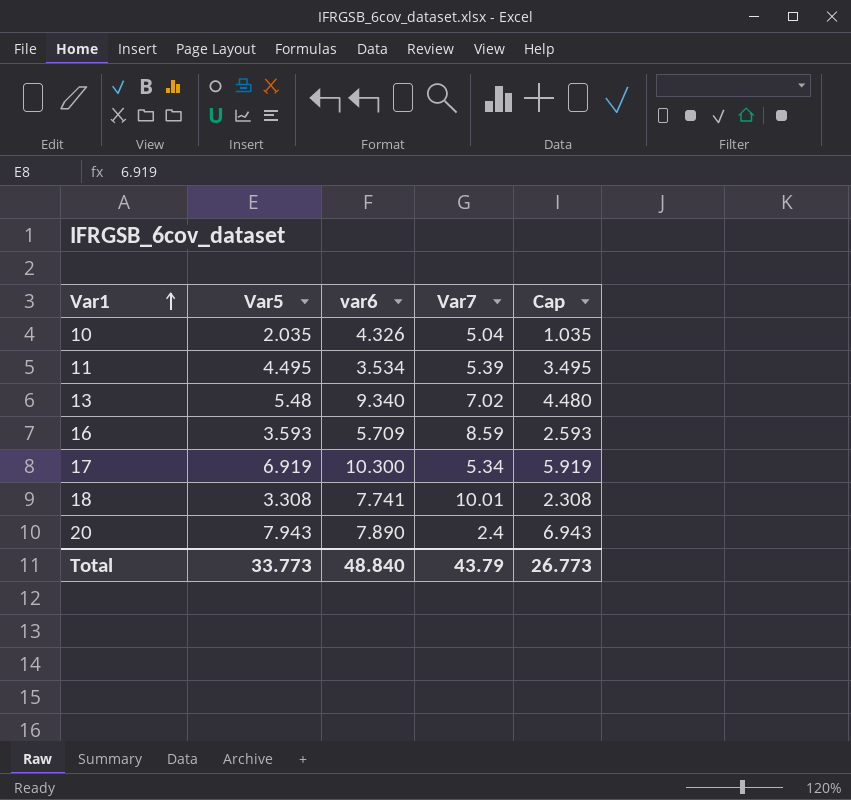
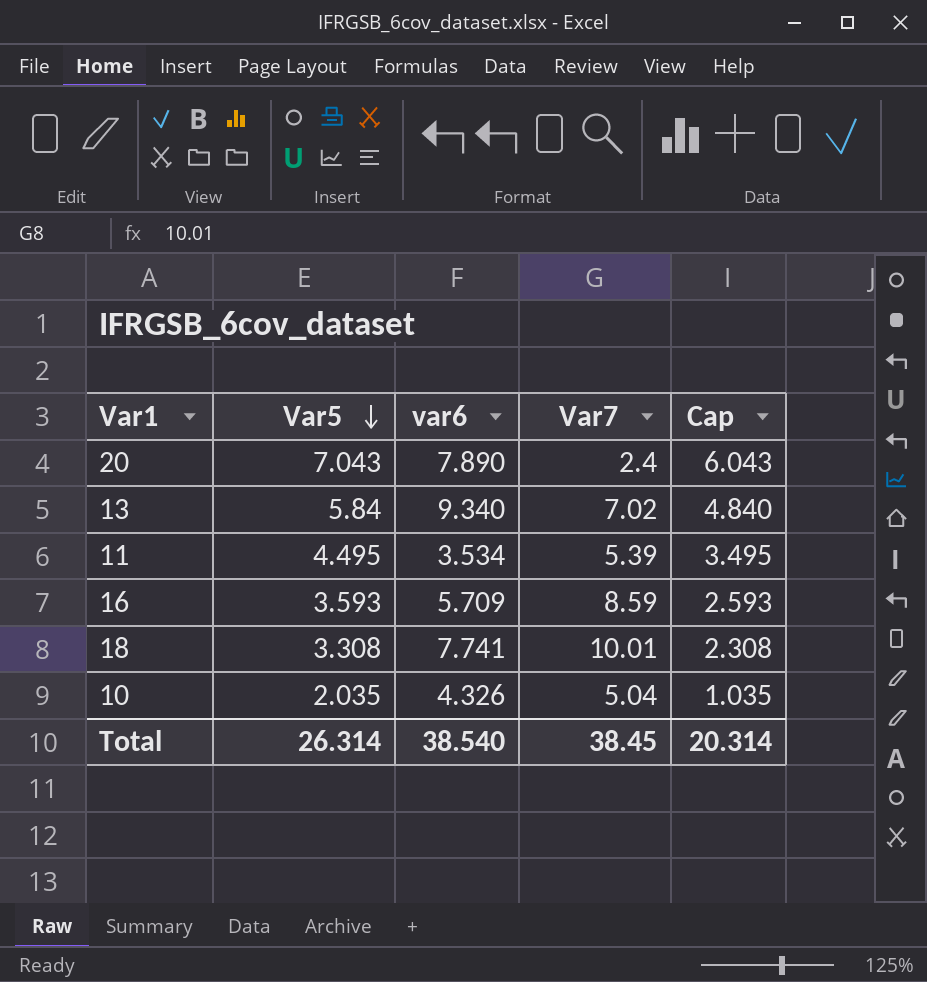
row order: Var1 ascending -> Var5 descending
row 17: 6.919 | 10.300 | 5.34 | 5.919 -> none
20 | Var5: 7.943 -> 7.043
20 | Cap: 6.943 -> 6.043
13 | Var5: 5.48 -> 5.84
13 | Cap: 4.480 -> 4.840
Total | Var5: 33.773 -> 26.314
Total | var6: 48.840 -> 38.540
Total | Var7: 43.79 -> 38.45
Total | Cap: 26.773 -> 20.314

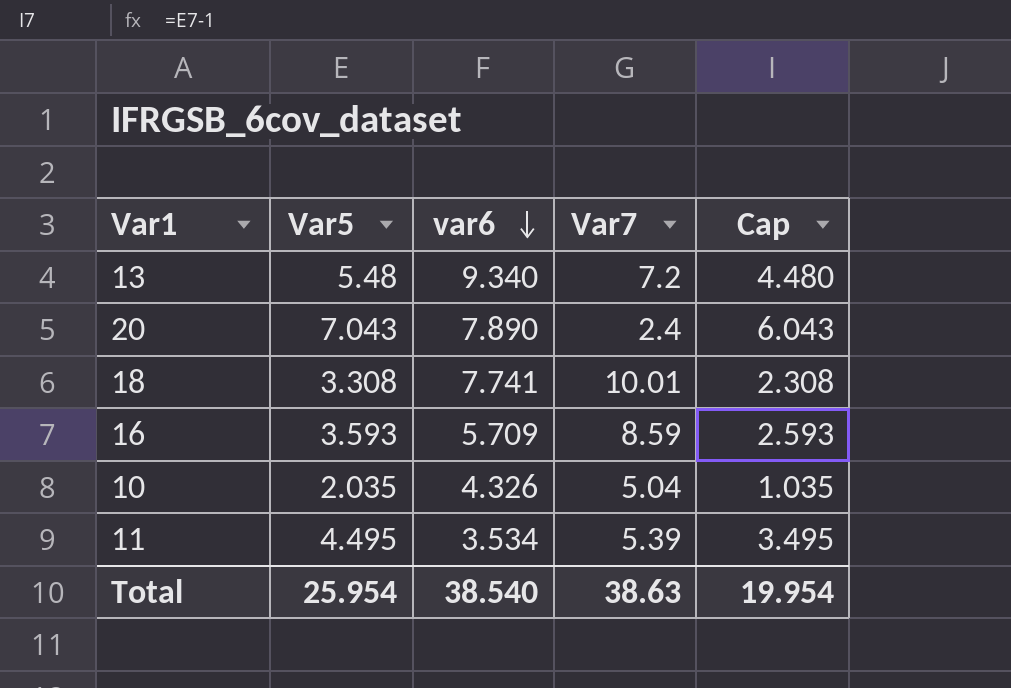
row order: Var5 descending -> var6 descending
13 | Var5: 5.84 -> 5.48
13 | Var7: 7.02 -> 7.2
13 | Cap: 4.840 -> 4.480
Total | Var5: 26.314 -> 25.954
Total | Var7: 38.45 -> 38.63
Total | Cap: 20.314 -> 19.954

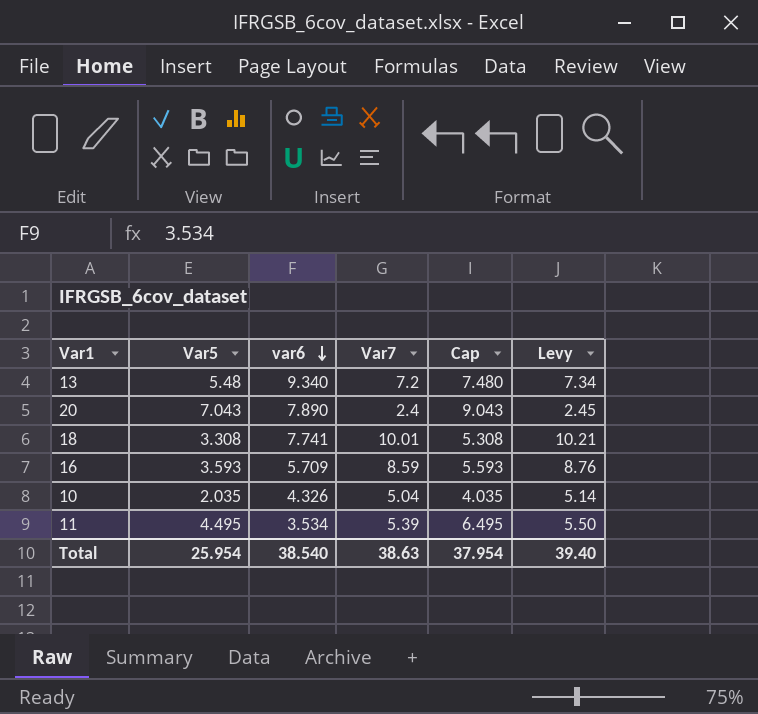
column Cap | formula: [Var5] - 1 -> [Var5] + 2
column Levy | formula: none -> [Var7] * 1.02
Total | Cap: 19.954 -> 37.954

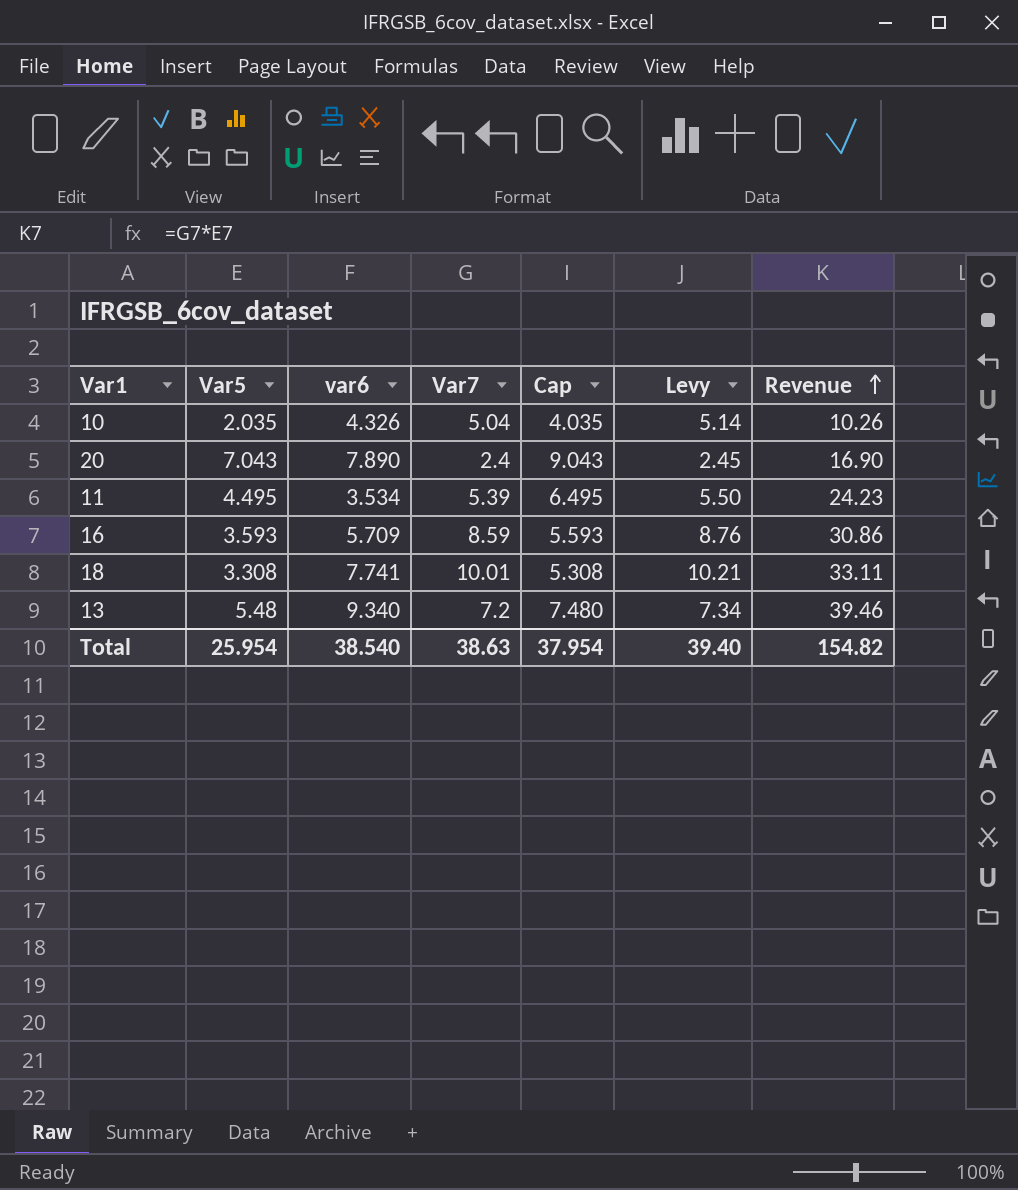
row order: var6 descending -> Revenue ascending
column Revenue | formula: none -> [Var5] * [Var7]

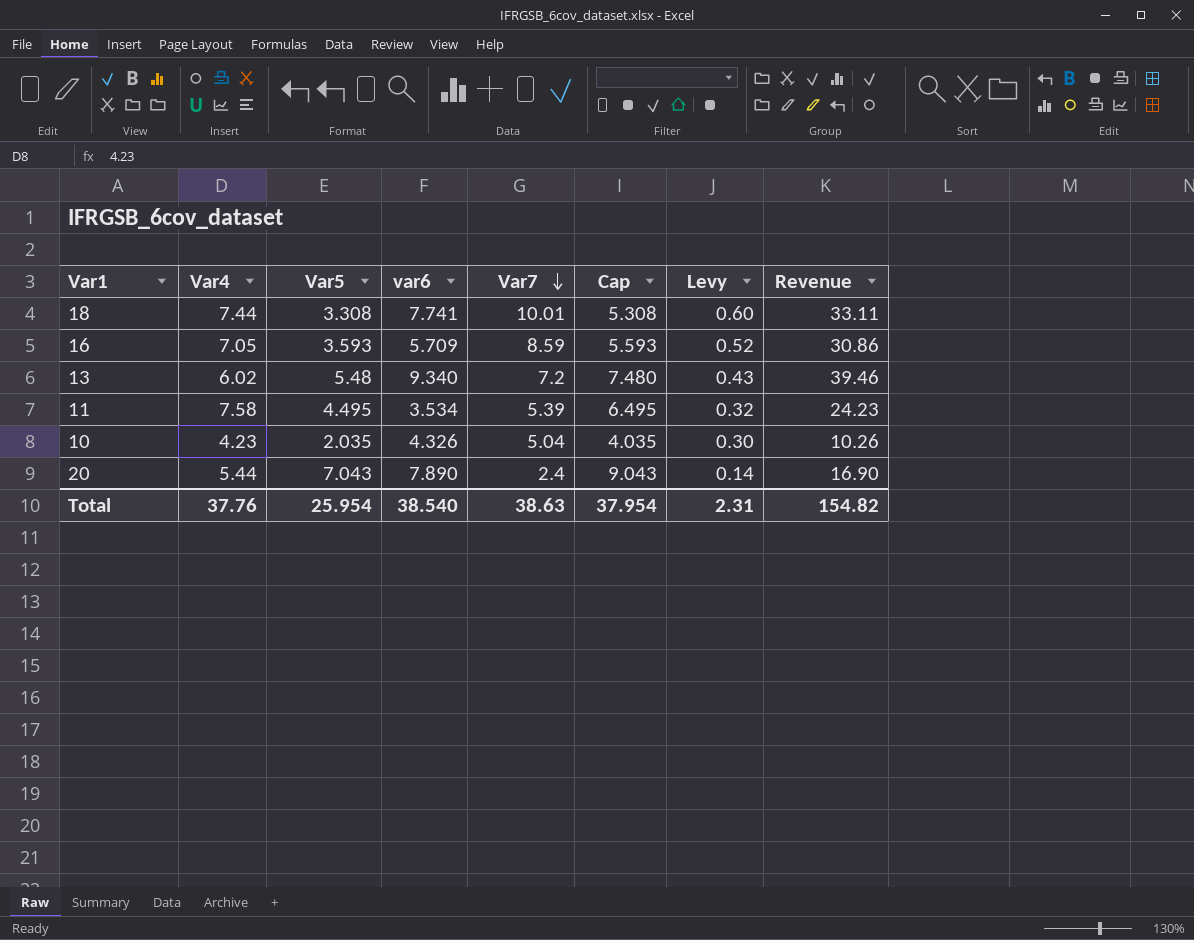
row order: Revenue ascending -> Var7 descending
column Var4 | position: none -> 2
column Levy | formula: [Var7] * 1.02 -> [Var7] * 0.06
Total | Levy: 39.40 -> 2.31

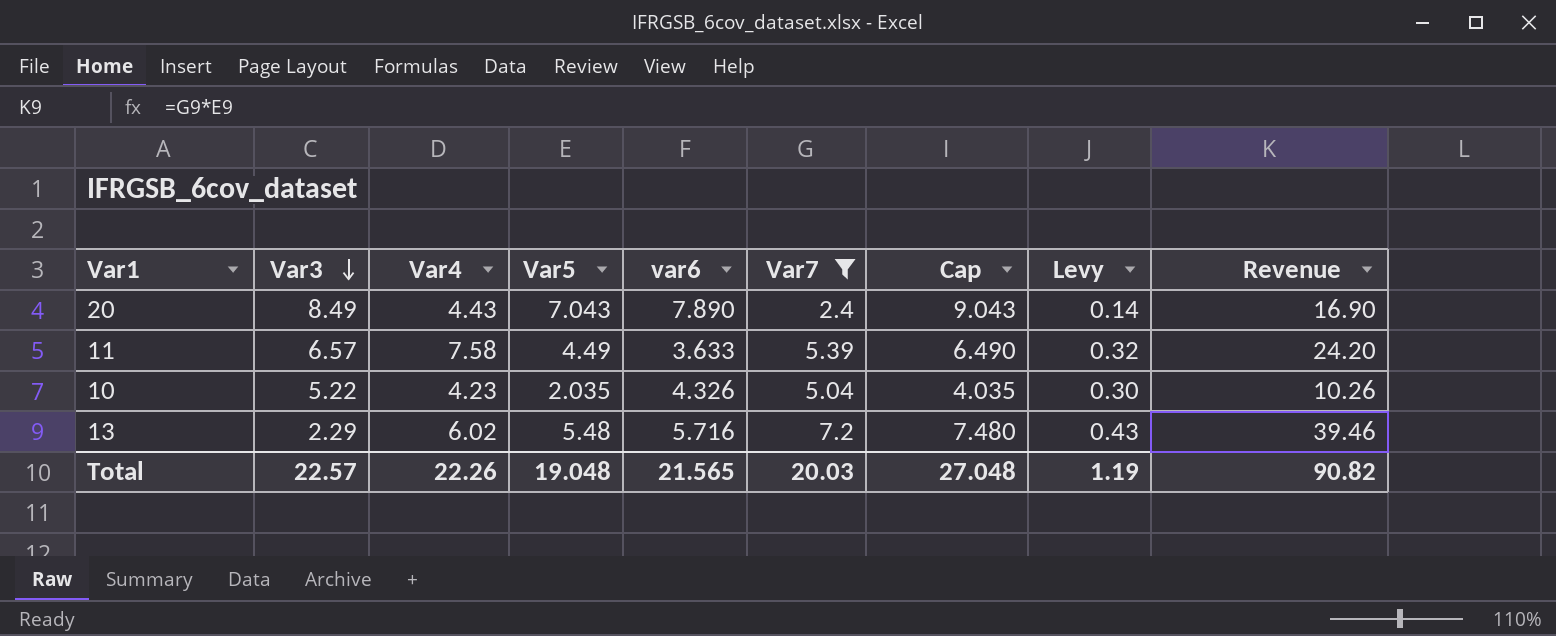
filter: none -> Var7 <= 7.2
row order: Var7 descending -> Var3 descending
column Var3 | position: none -> 2
20 | Var4: 5.44 -> 4.43
11 | Var5: 4.495 -> 4.49
11 | var6: 3.534 -> 3.633
11 | Cap: 6.495 -> 6.490
11 | Revenue: 24.23 -> 24.20
13 | var6: 9.340 -> 5.716
Total | Var4: 37.76 -> 22.26
Total | Var5: 25.954 -> 19.048
Total | var6: 38.540 -> 21.565
Total | Var7: 38.63 -> 20.03
Total | Cap: 37.954 -> 27.048
Total | Levy: 2.31 -> 1.19
Total | Revenue: 154.82 -> 90.82

